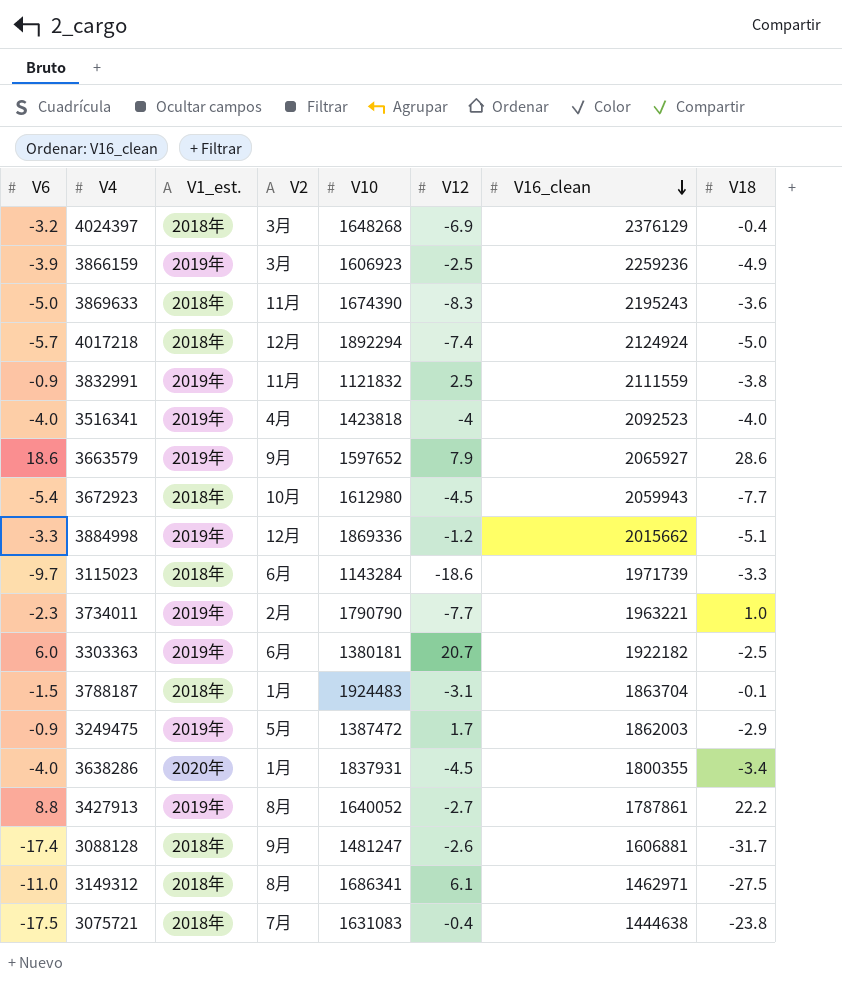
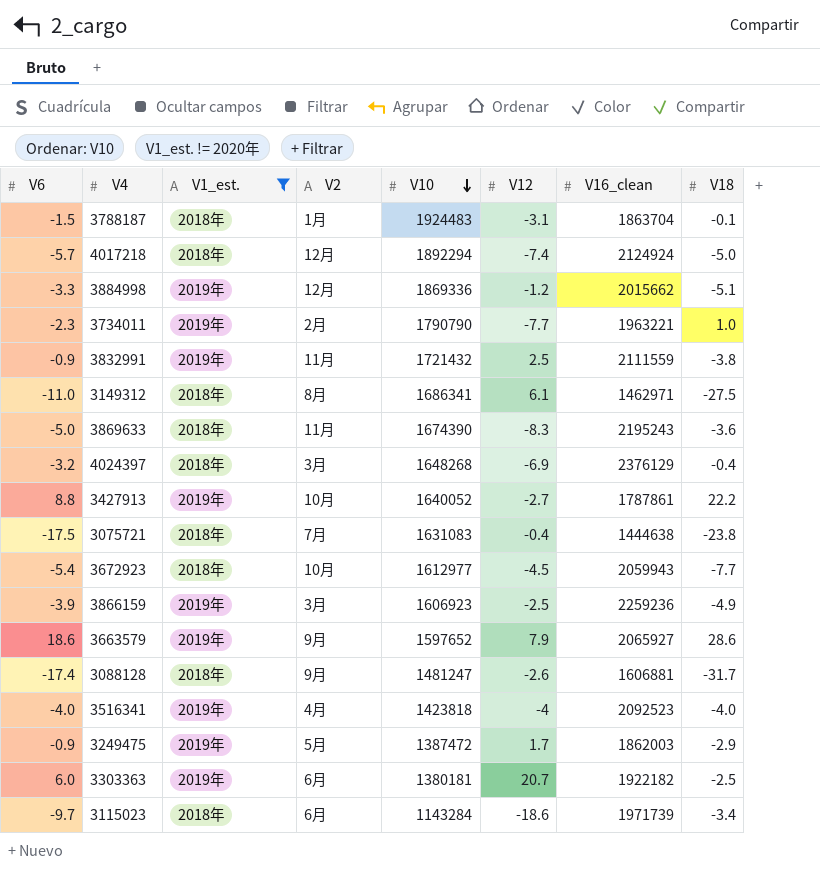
filter: none -> V1_est. != 2020年
row order: V16_clean descending -> V10 descending
3832991 | V10: 1121832 -> 1721432
3427913 | V2: 8月 -> 10月
3672923 | V10: 1612980 -> 1612977
3115023 | V18: -3.3 -> -3.4

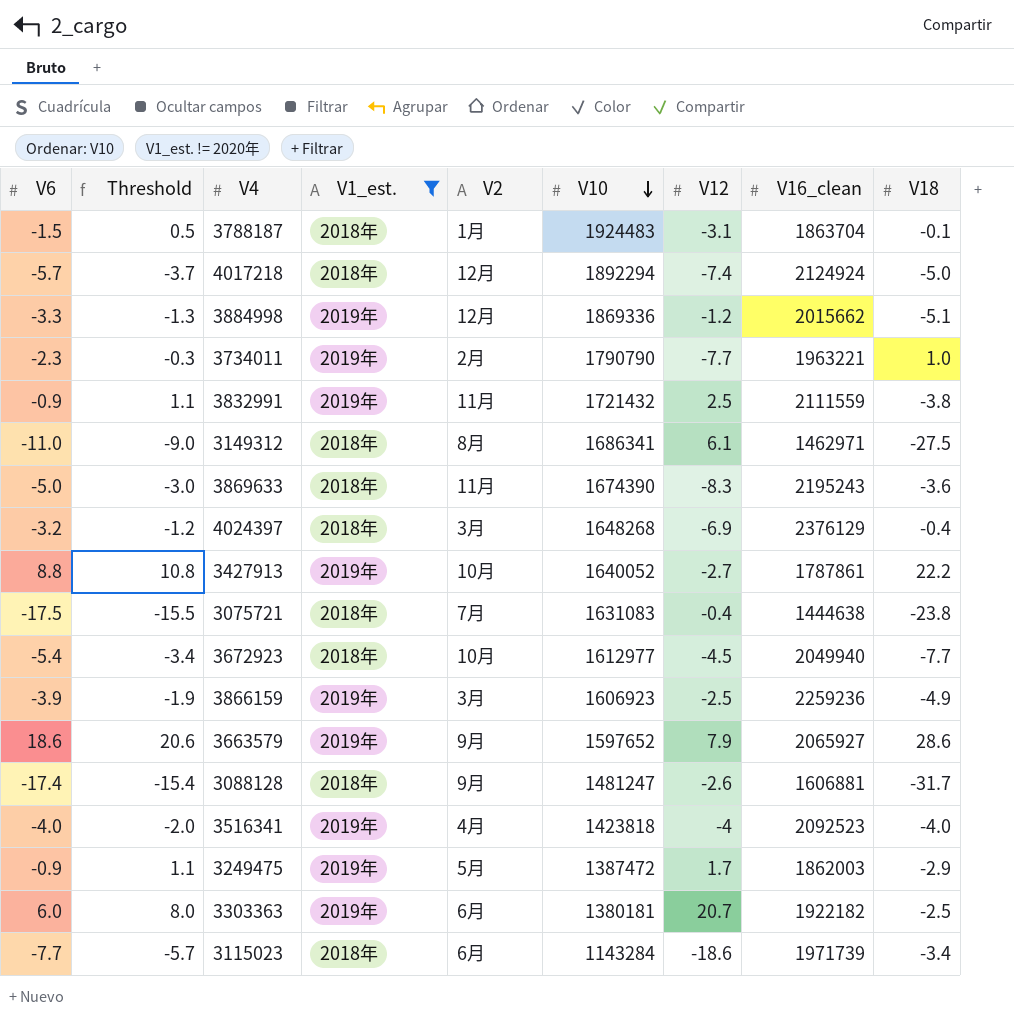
column Threshold | formula: none -> [V6] + 2
3672923 | V16_clean: 2059943 -> 2049940
3115023 | V6: -9.7 -> -7.7

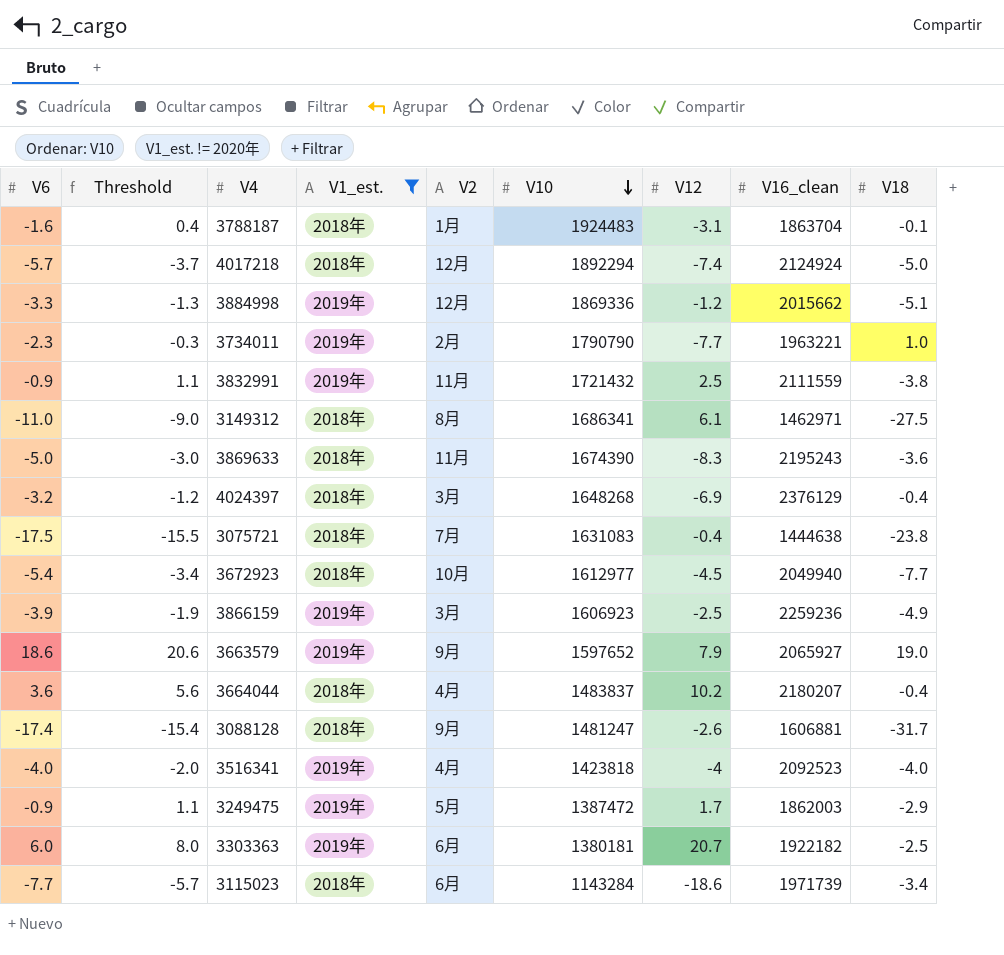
row 3427913: 8.8 | 10.8 | 2019年 | 10月 | 1640052 | -2.7 | 1787861 | 22.2 -> none
3788187 | V6: -1.5 -> -1.6
3788187 | Threshold: 0.5 -> 0.4
3663579 | V18: 28.6 -> 19.0
row 3664044: none -> 3.6 | 5.6 | 2018年 | 4月 | 1483837 | 10.2 | 2180207 | -0.4

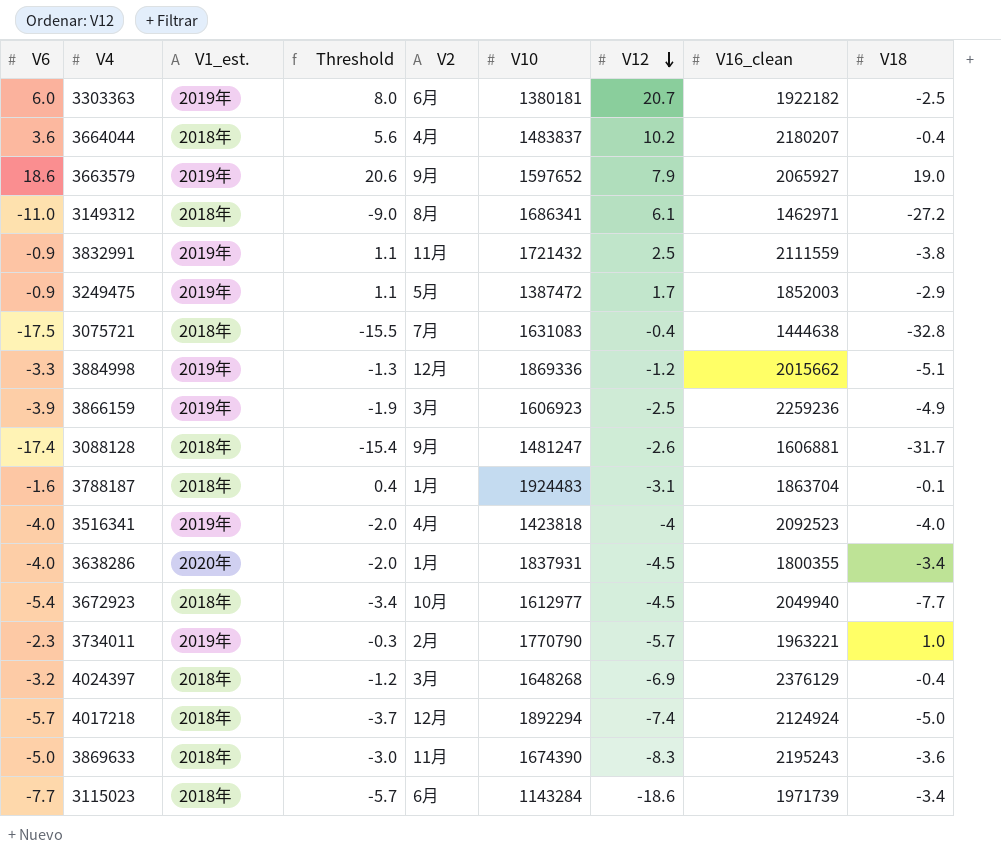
filter: V1_est. != 2020年 -> none
row order: V10 descending -> V12 descending
column Threshold | position: 2 -> 4
3149312 | V18: -27.5 -> -27.2
3249475 | V16_clean: 1862003 -> 1852003
3075721 | V18: -23.8 -> -32.8
3734011 | V10: 1790790 -> 1770790
3734011 | V12: -7.7 -> -5.7

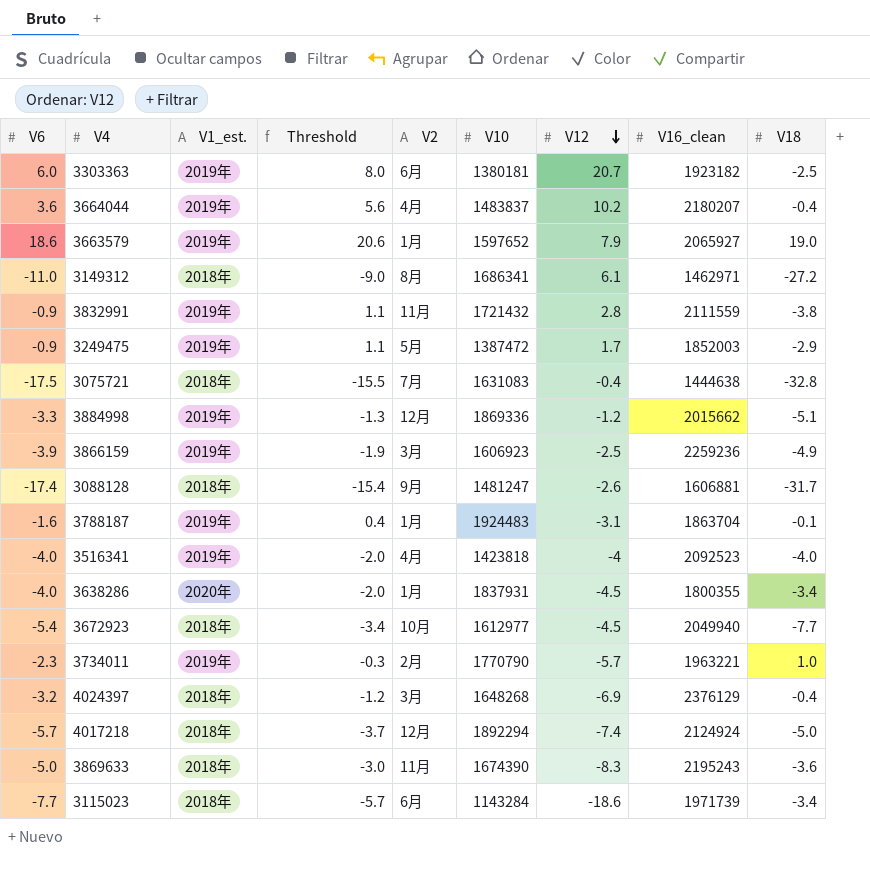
3303363 | V16_clean: 1922182 -> 1923182
3664044 | V1_est.: 2018年 -> 2019年
3663579 | V2: 9月 -> 1月
3832991 | V12: 2.5 -> 2.8
3788187 | V1_est.: 2018年 -> 2019年

